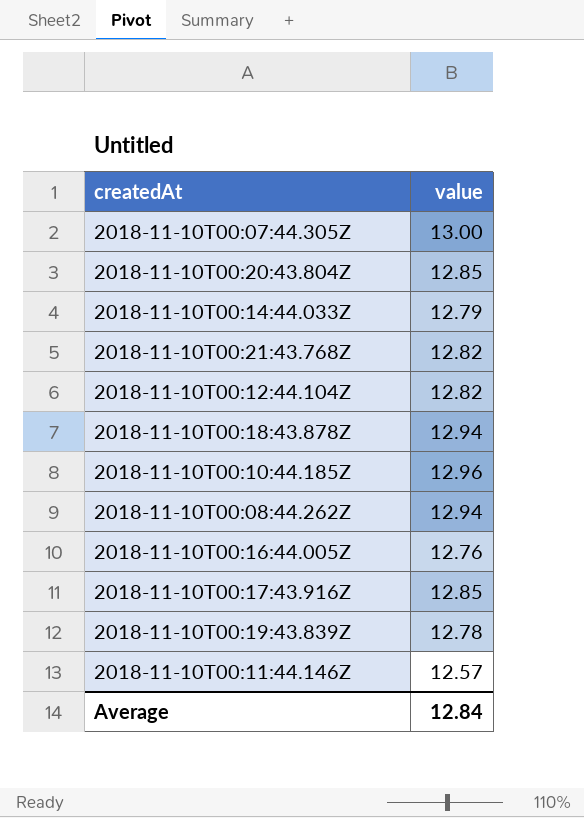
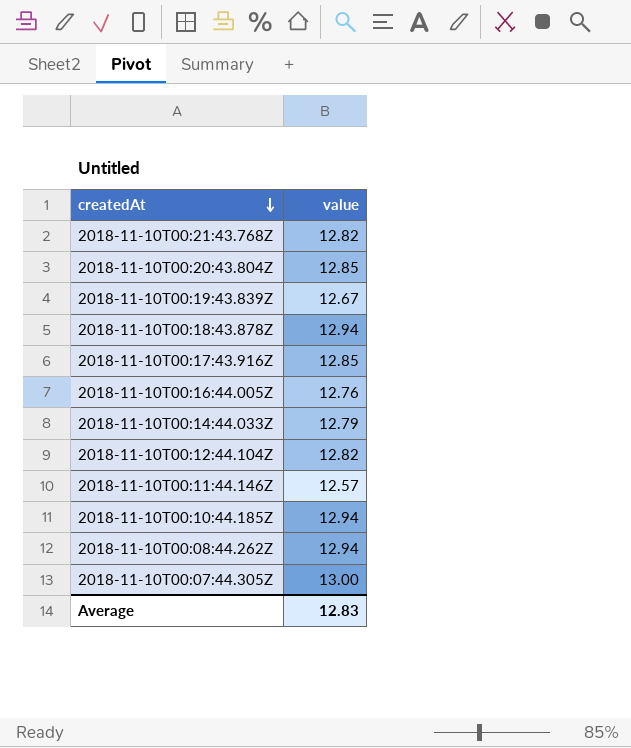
row order: none -> createdAt descending
2018-11-10T00:19:43.839Z | value: 12.78 -> 12.67
2018-11-10T00:10:44.185Z | value: 12.96 -> 12.94
Average | value: 12.84 -> 12.83

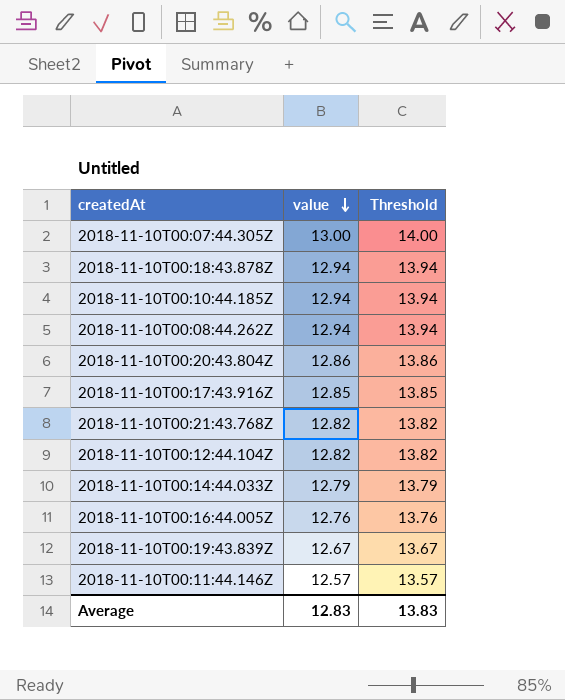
row order: createdAt descending -> value descending
column Threshold | formula: none -> [value] + 1
2018-11-10T00:20:43.804Z | value: 12.85 -> 12.86

